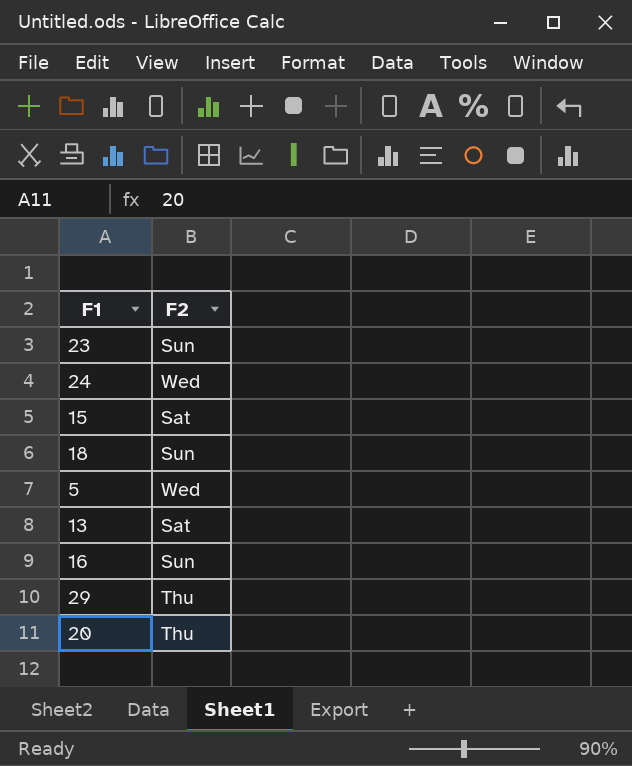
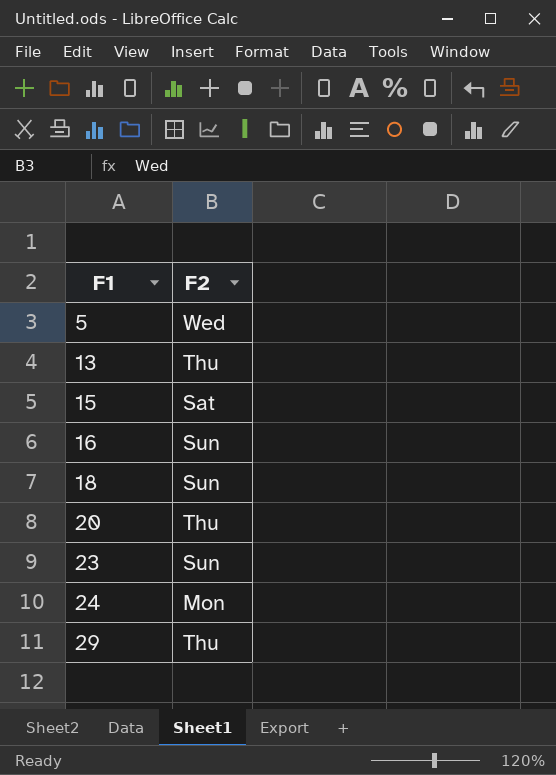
row order: none -> F1 ascending
13 | F2: Sat -> Thu
24 | F2: Wed -> Mon

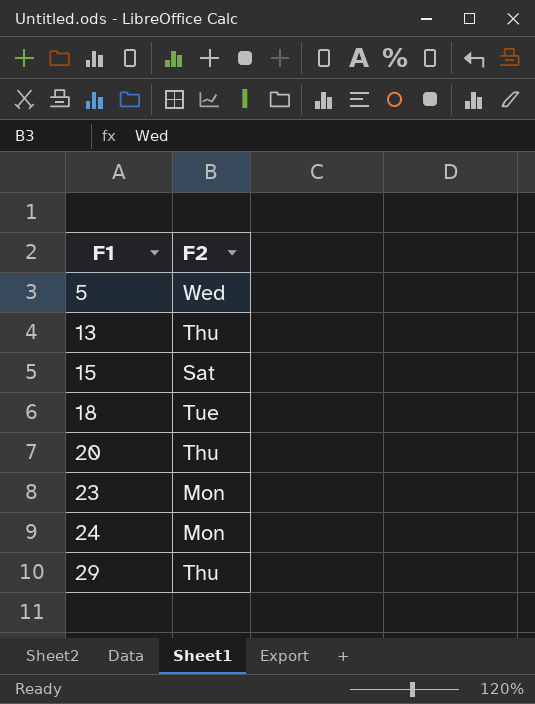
row 16: Sun -> none
18 | F2: Sun -> Tue
23 | F2: Sun -> Mon

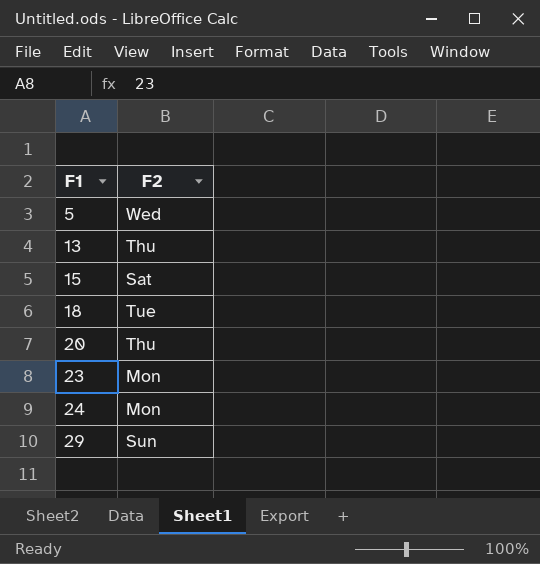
29 | F2: Thu -> Sun

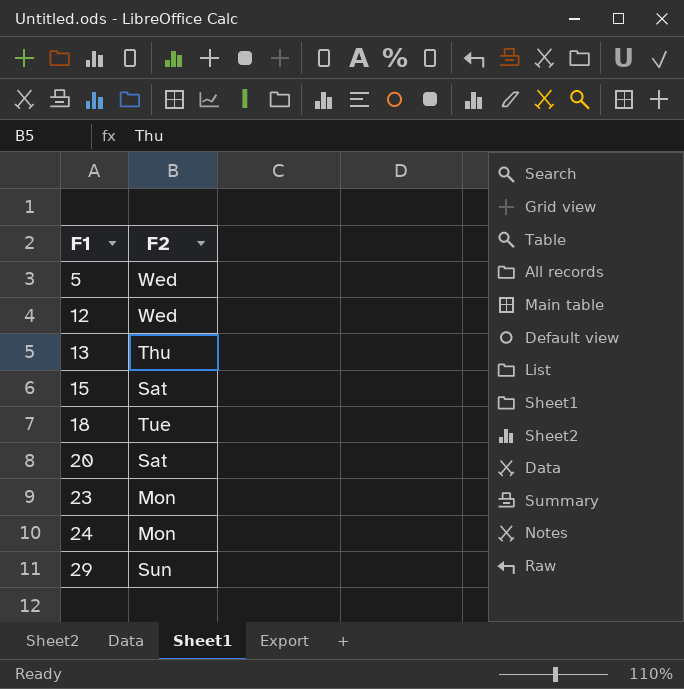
row 12: none -> Wed
20 | F2: Thu -> Sat

